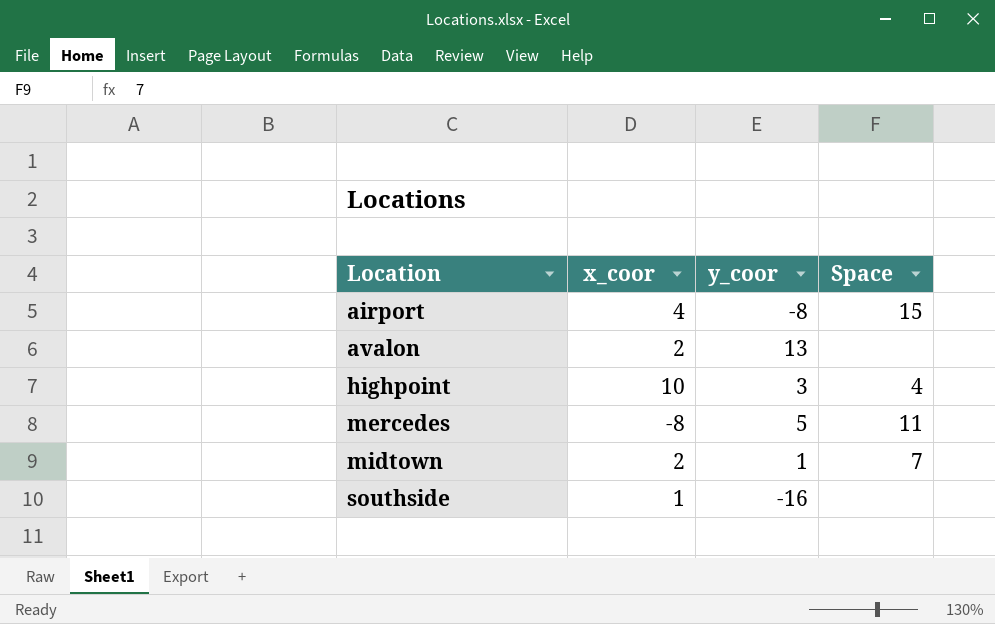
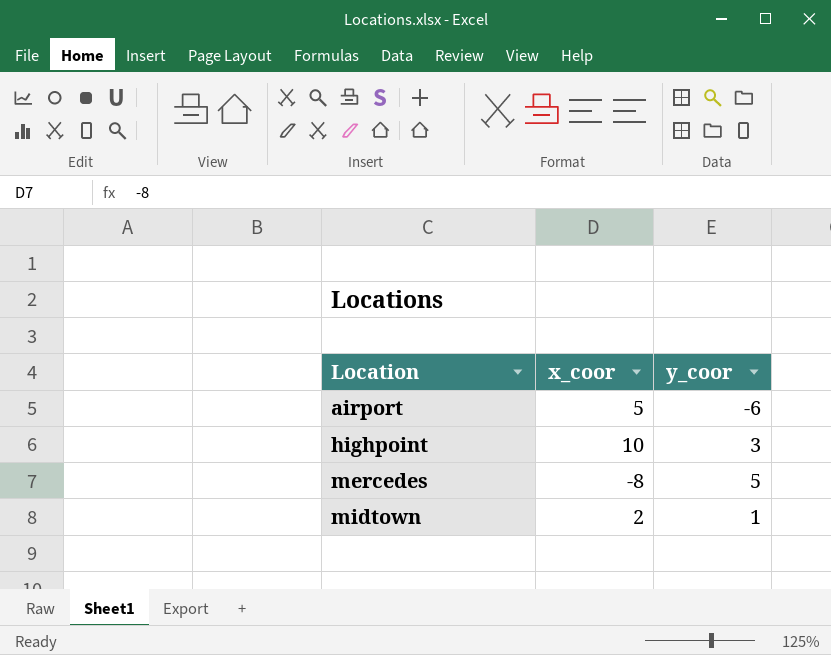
column Space | position: 4 -> none
row avalon: 2 | 13 | none -> none
row southside: 1 | -16 | none -> none
airport | x_coor: 4 -> 5
airport | y_coor: -8 -> -6

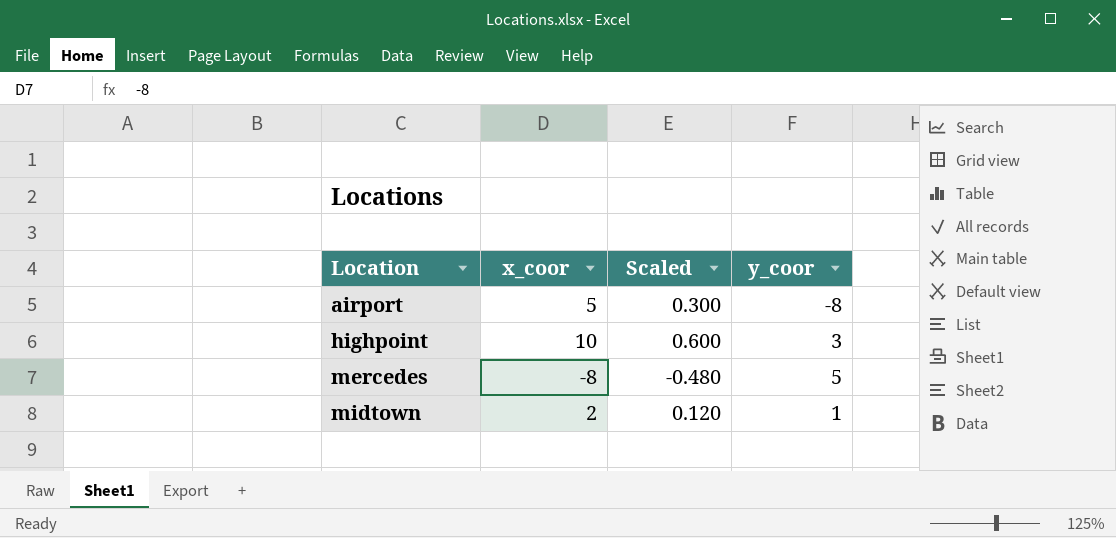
column Scaled | formula: none -> [x_coor] * 0.06
airport | y_coor: -6 -> -8

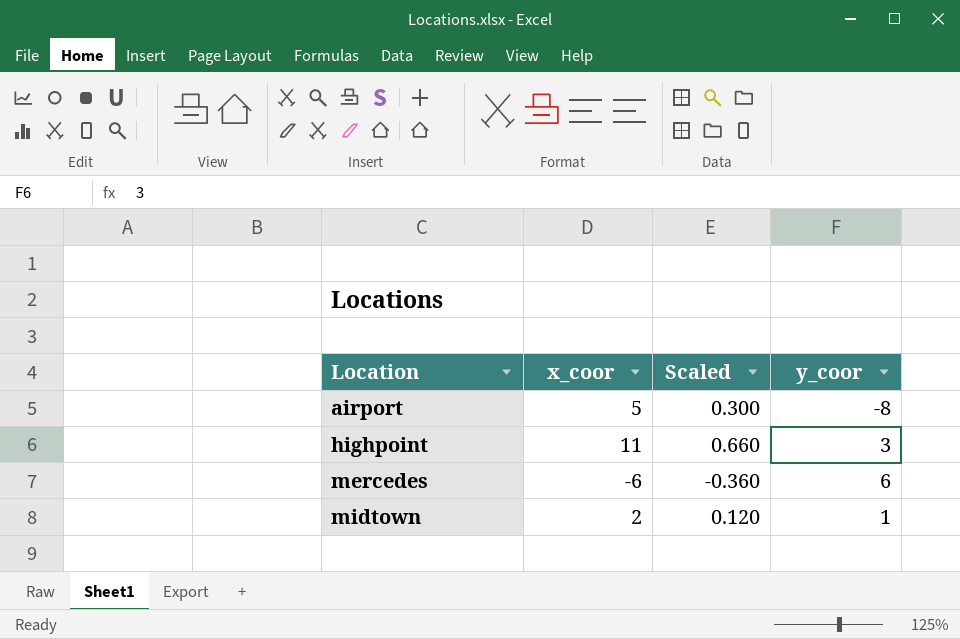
highpoint | x_coor: 10 -> 11
highpoint | Scaled: 0.600 -> 0.660
mercedes | x_coor: -8 -> -6
mercedes | Scaled: -0.480 -> -0.360
mercedes | y_coor: 5 -> 6

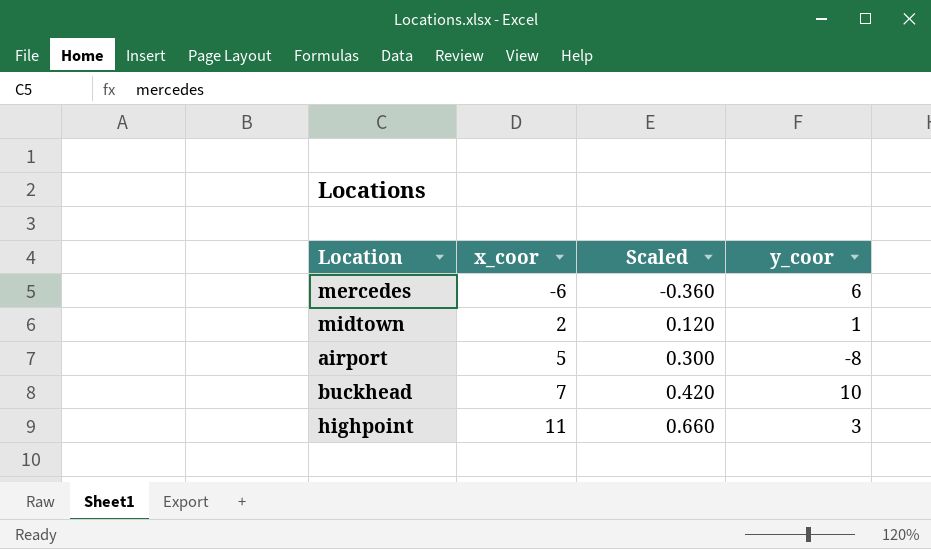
row order: Location ascending -> x_coor ascending
row buckhead: none -> 7 | 0.420 | 10

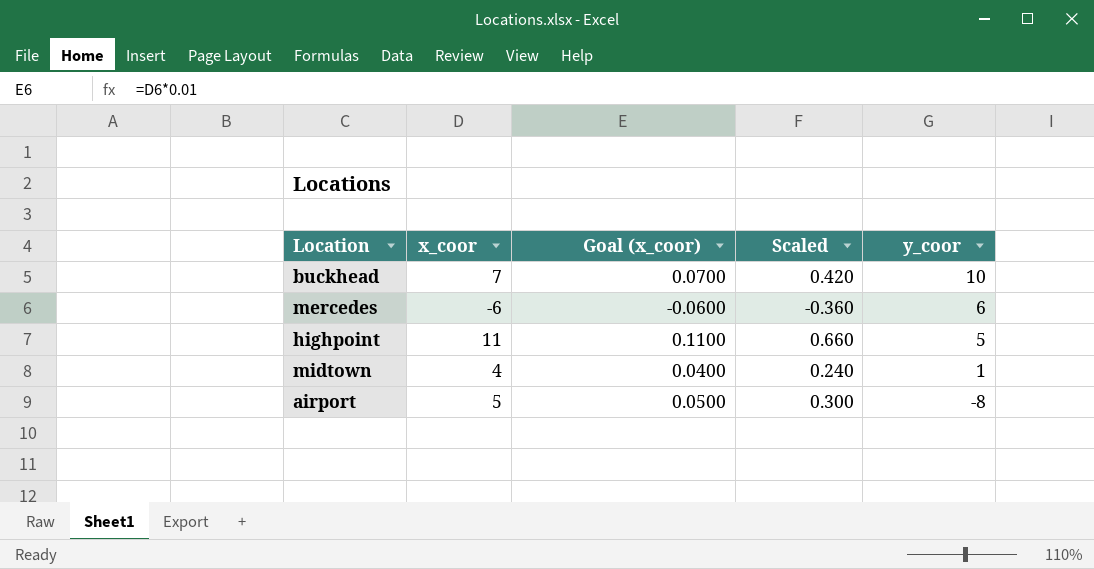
row order: x_coor ascending -> y_coor descending
column Goal (x_coor) | formula: none -> [x_coor] * 0.01
highpoint | y_coor: 3 -> 5
midtown | x_coor: 2 -> 4
midtown | Scaled: 0.120 -> 0.240

